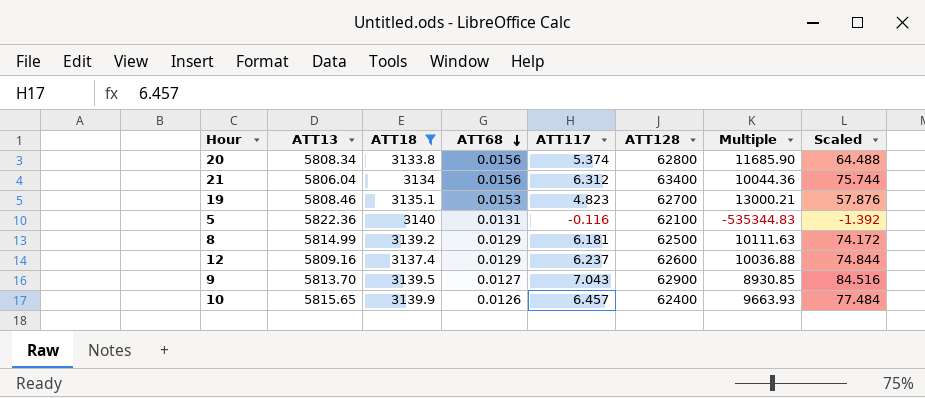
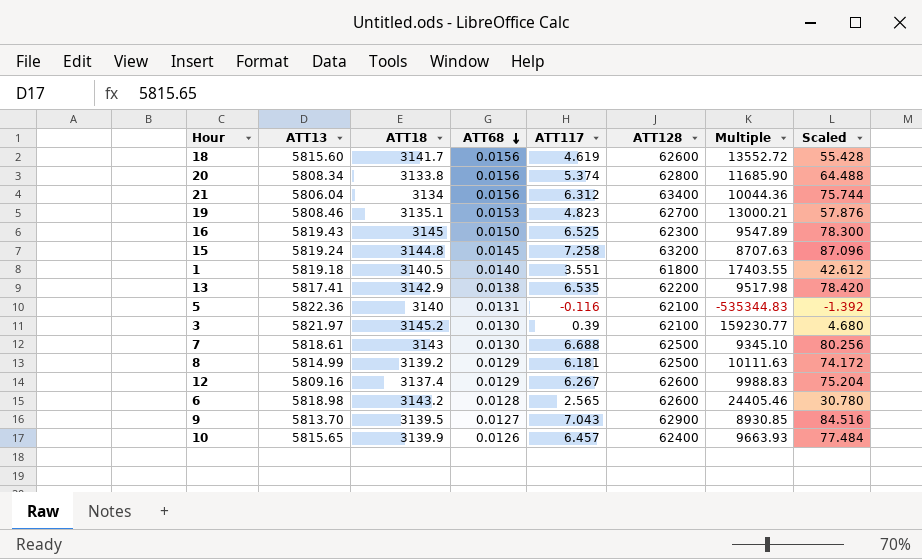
filter: ATT18 <= 3140 -> none
12 | ATT117: 6.237 -> 6.267
12 | Multiple: 10036.88 -> 9988.83
12 | Scaled: 74.844 -> 75.204

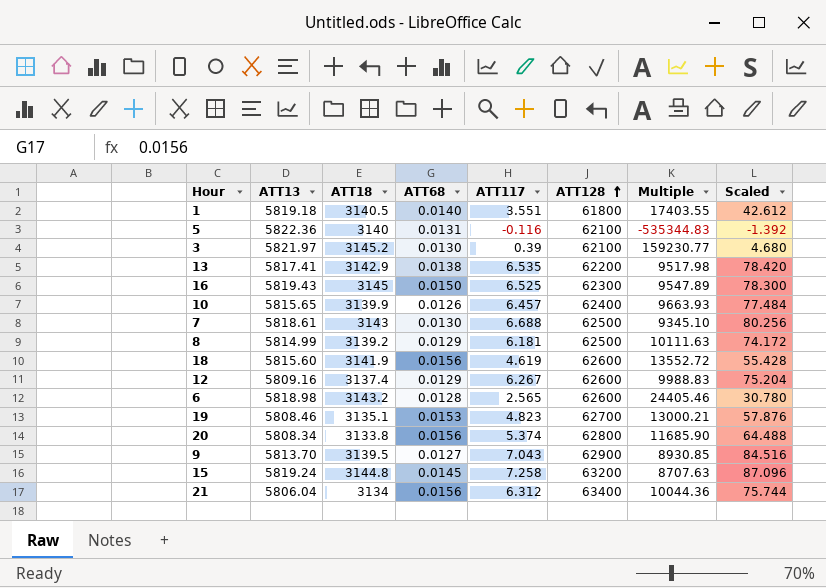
row order: ATT68 descending -> ATT128 ascending
18 | ATT18: 3141.7 -> 3141.9

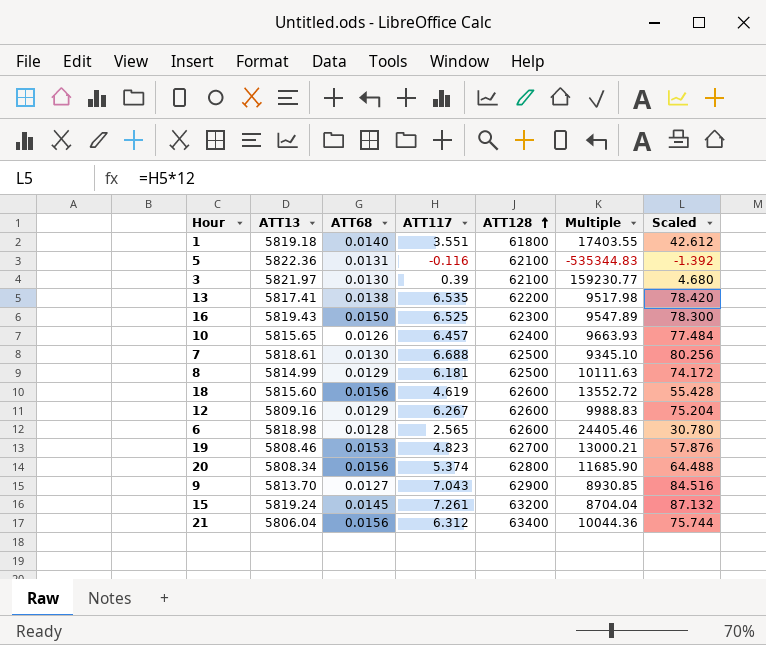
column ATT18 | position: 3 -> none
15 | ATT117: 7.258 -> 7.261
15 | Multiple: 8707.63 -> 8704.04
15 | Scaled: 87.096 -> 87.132

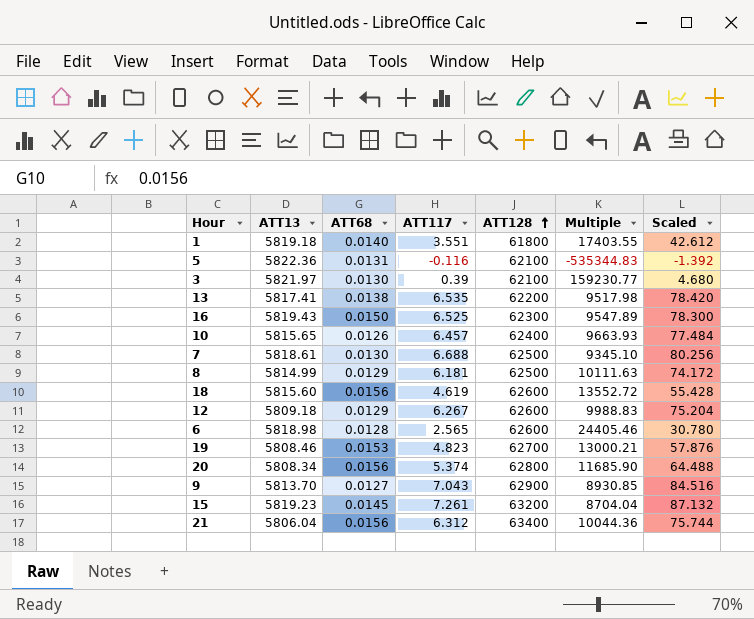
12 | ATT13: 5809.16 -> 5809.18
15 | ATT13: 5819.24 -> 5819.23

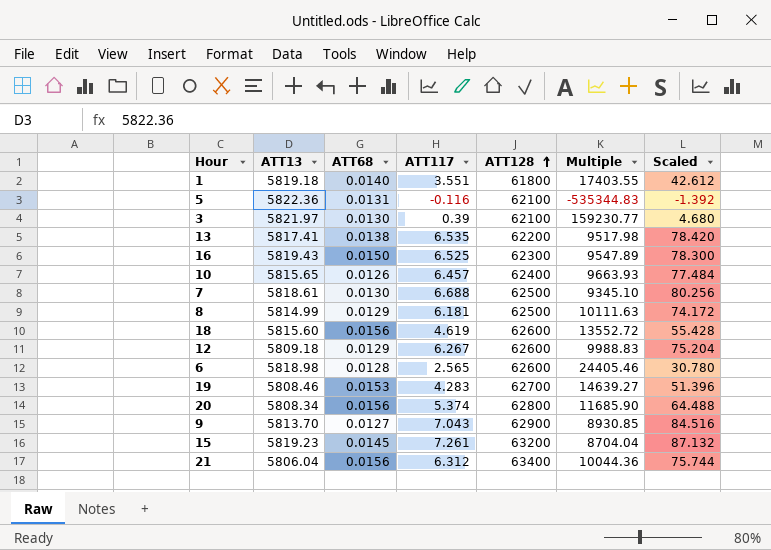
19 | ATT117: 4.823 -> 4.283
19 | Multiple: 13000.21 -> 14639.27
19 | Scaled: 57.876 -> 51.396

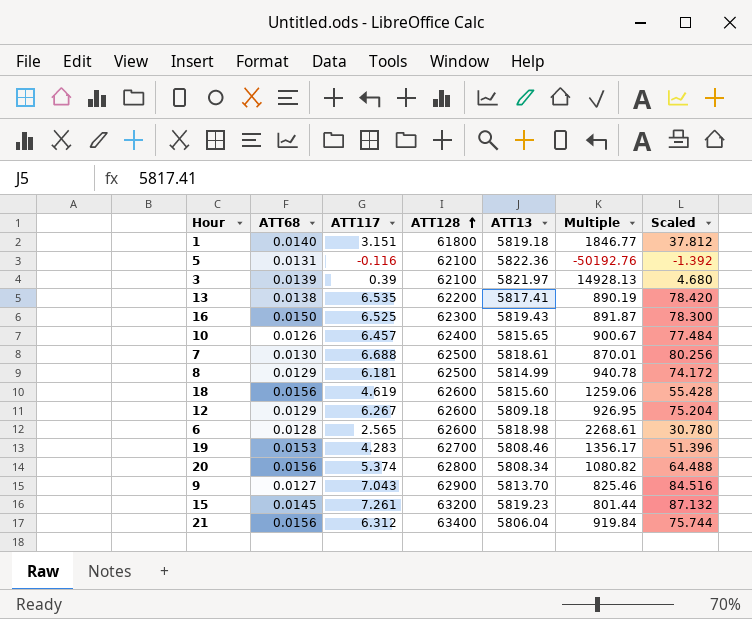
column ATT13 | position: 2 -> 5
column Multiple | formula: [ATT128] / [ATT117] -> [ATT13] / [ATT117]
1 | ATT117: 3.551 -> 3.151
1 | Scaled: 42.612 -> 37.812
3 | ATT68: 0.0130 -> 0.0139

